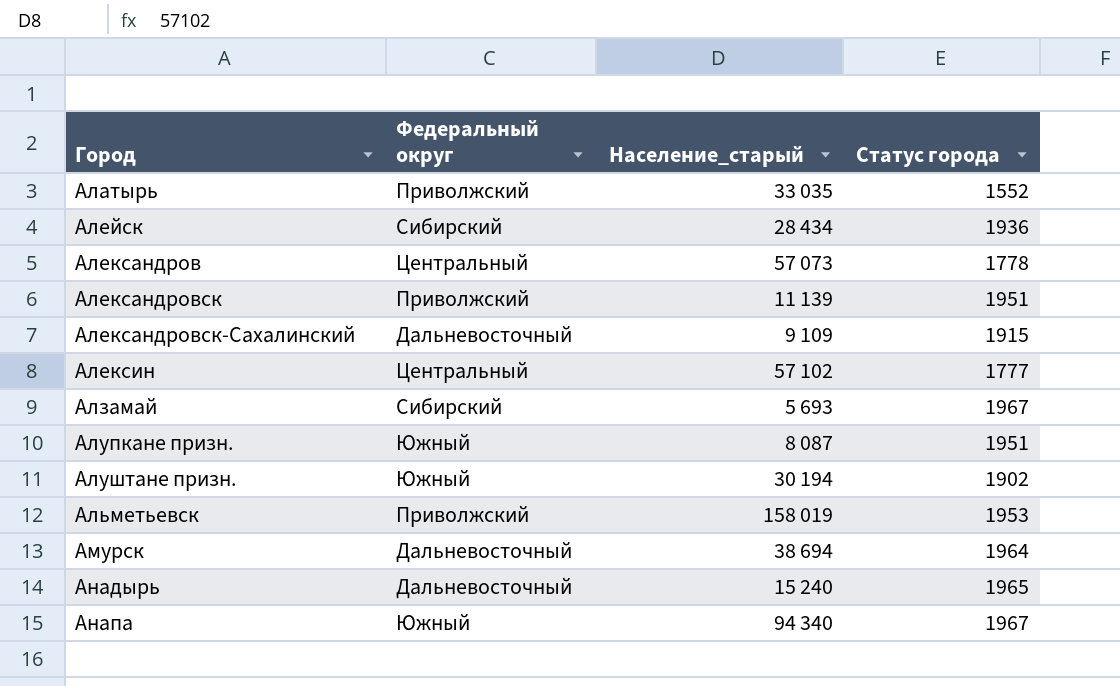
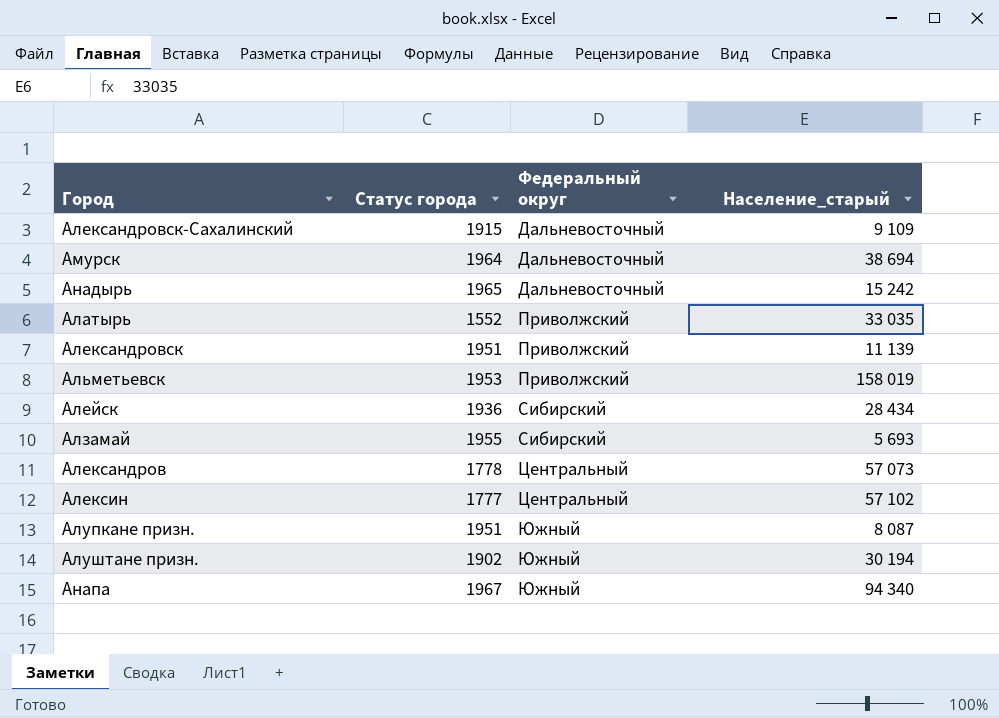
row order: Город ascending -> Федеральный округ ascending
column Статус города | position: 4 -> 2
Анадырь | Население_старый: 15 240 -> 15 242
Алзамай | Статус города: 1967 -> 1955

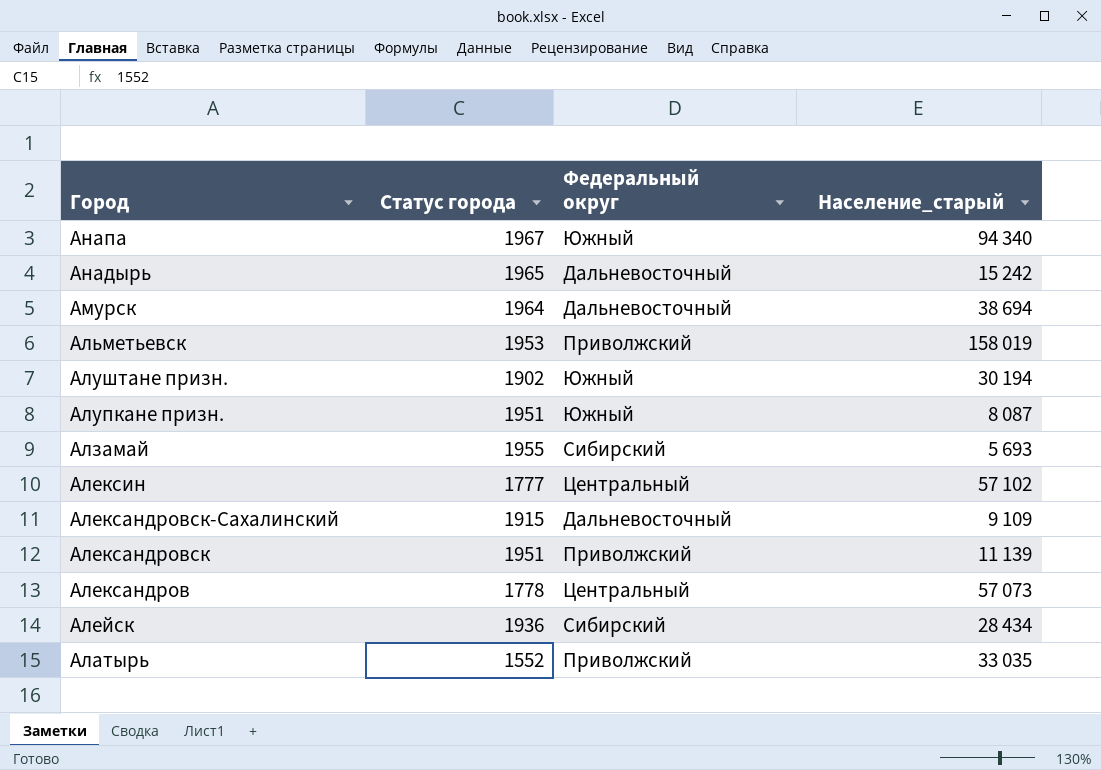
row order: Федеральный округ ascending -> Город descending

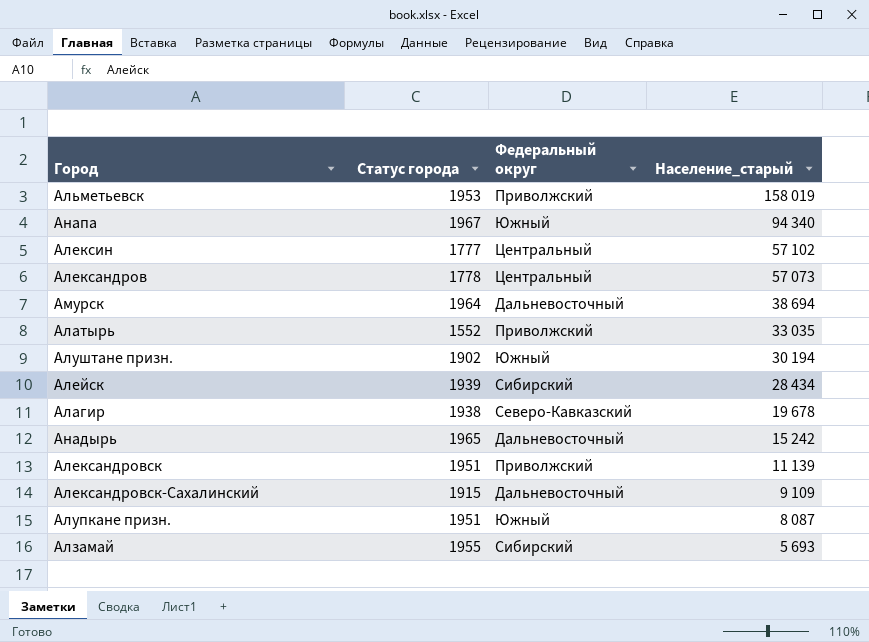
row order: Город descending -> Население_старый descending
Алейск | Статус города: 1936 -> 1939
row Алагир: none -> 1938 | Северо-Кавказский | 19 678

